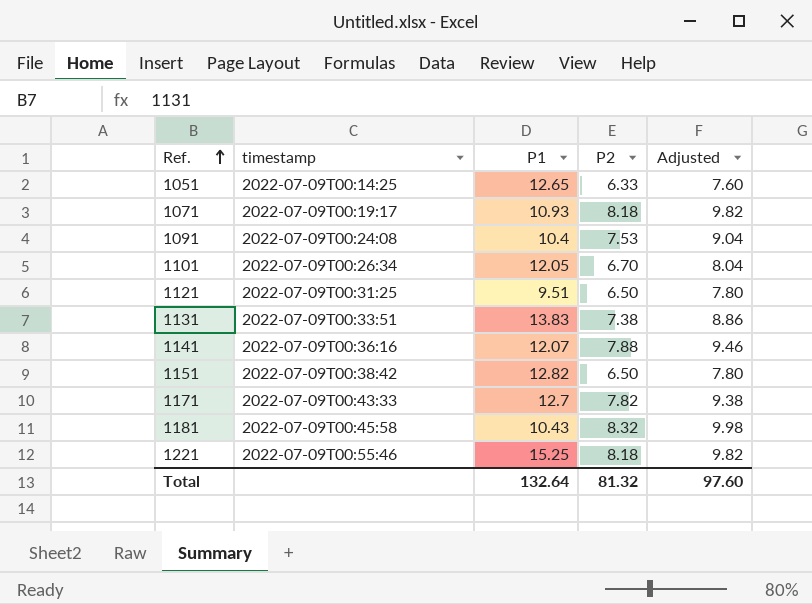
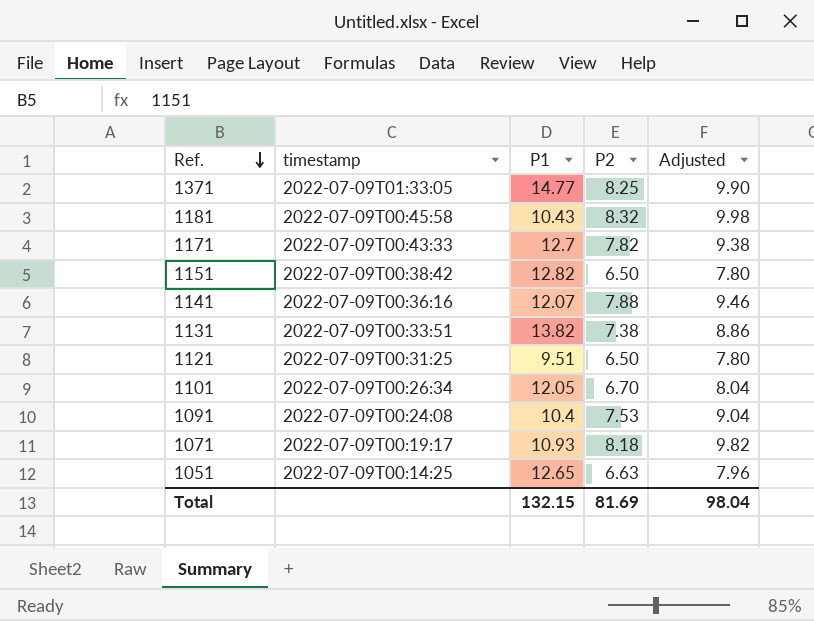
row order: Ref. ascending -> Ref. descending
row 1221: 2022-07-09T00:55:46 | 15.25 | 8.18 | 9.82 -> none
row 1371: none -> 2022-07-09T01:33:05 | 14.77 | 8.25 | 9.90
1131 | P1: 13.83 -> 13.82
1051 | P2: 6.33 -> 6.63
1051 | Adjusted: 7.60 -> 7.96
Total | P1: 132.64 -> 132.15
Total | P2: 81.32 -> 81.69
Total | Adjusted: 97.60 -> 98.04

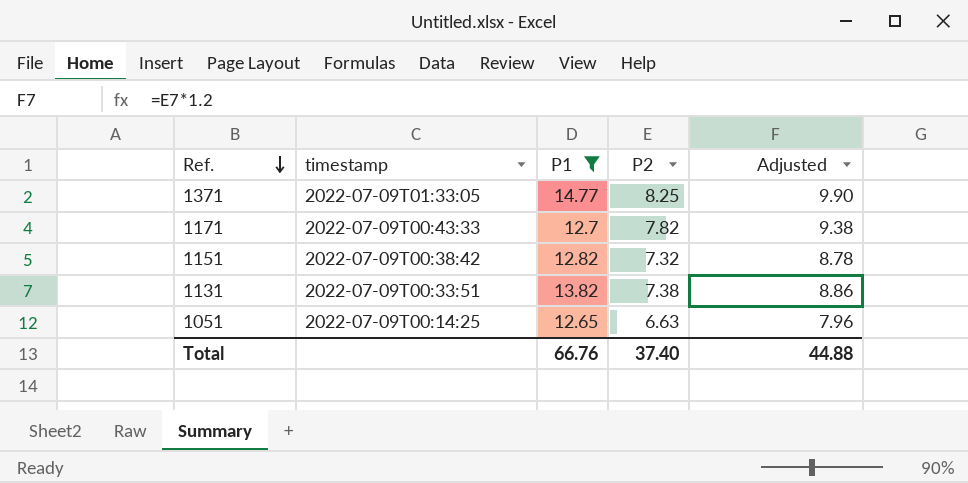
filter: none -> P1 >= 12.65
1151 | P2: 6.50 -> 7.32
1151 | Adjusted: 7.80 -> 8.78
Total | P1: 132.15 -> 66.76
Total | P2: 81.69 -> 37.40
Total | Adjusted: 98.04 -> 44.88

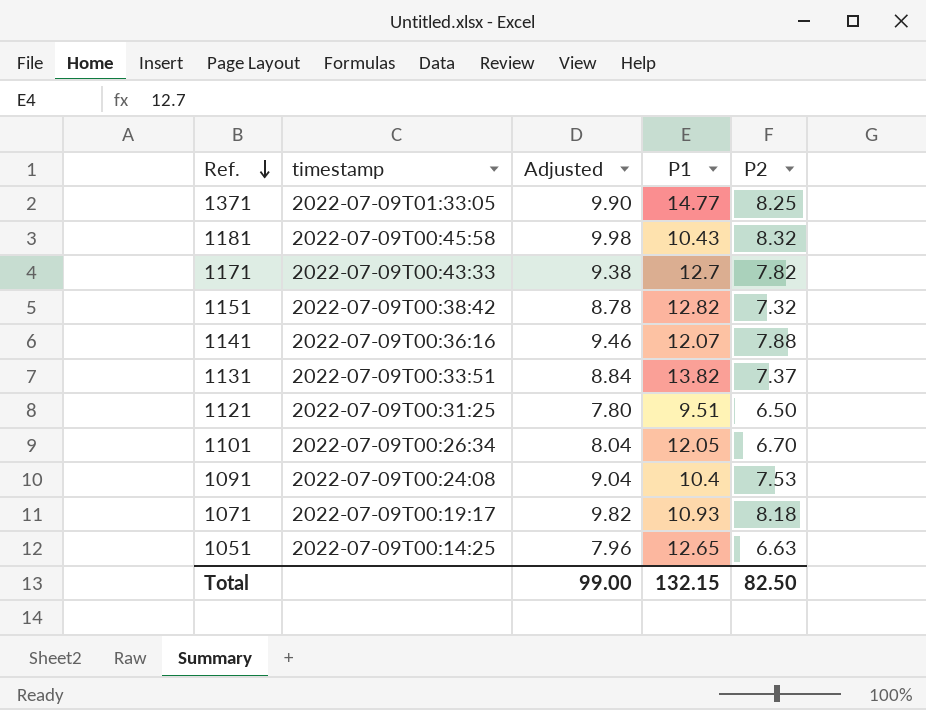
filter: P1 >= 12.65 -> none
column Adjusted | position: 5 -> 3
1131 | Adjusted: 8.86 -> 8.84
1131 | P2: 7.38 -> 7.37
Total | Adjusted: 44.88 -> 99.00
Total | P1: 66.76 -> 132.15
Total | P2: 37.40 -> 82.50

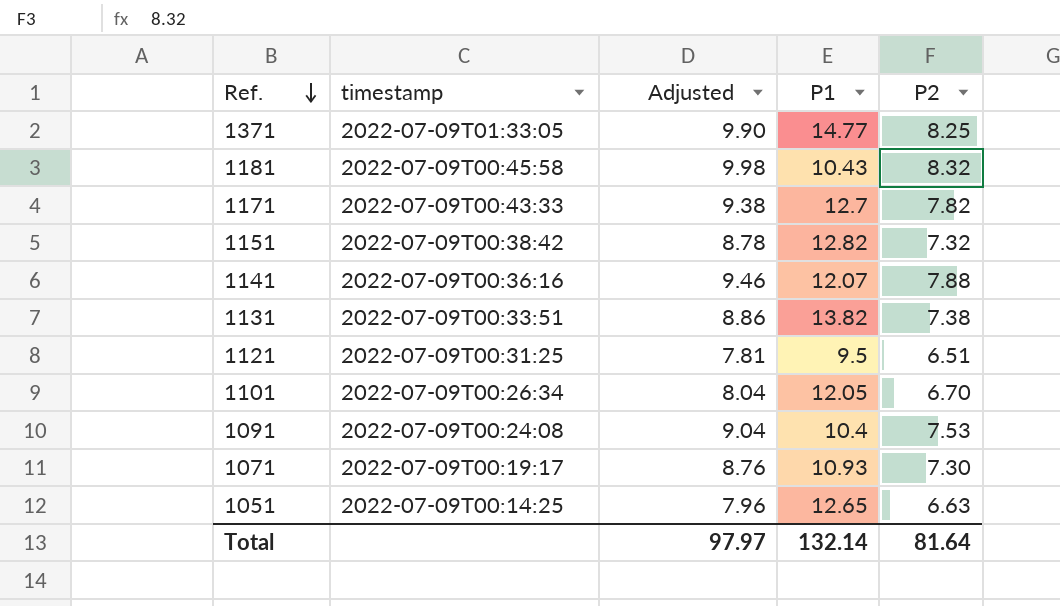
1131 | Adjusted: 8.84 -> 8.86
1131 | P2: 7.37 -> 7.38
1121 | Adjusted: 7.80 -> 7.81
1121 | P1: 9.51 -> 9.5
1121 | P2: 6.50 -> 6.51
1071 | Adjusted: 9.82 -> 8.76
1071 | P2: 8.18 -> 7.30
Total | Adjusted: 99.00 -> 97.97
Total | P1: 132.15 -> 132.14
Total | P2: 82.50 -> 81.64

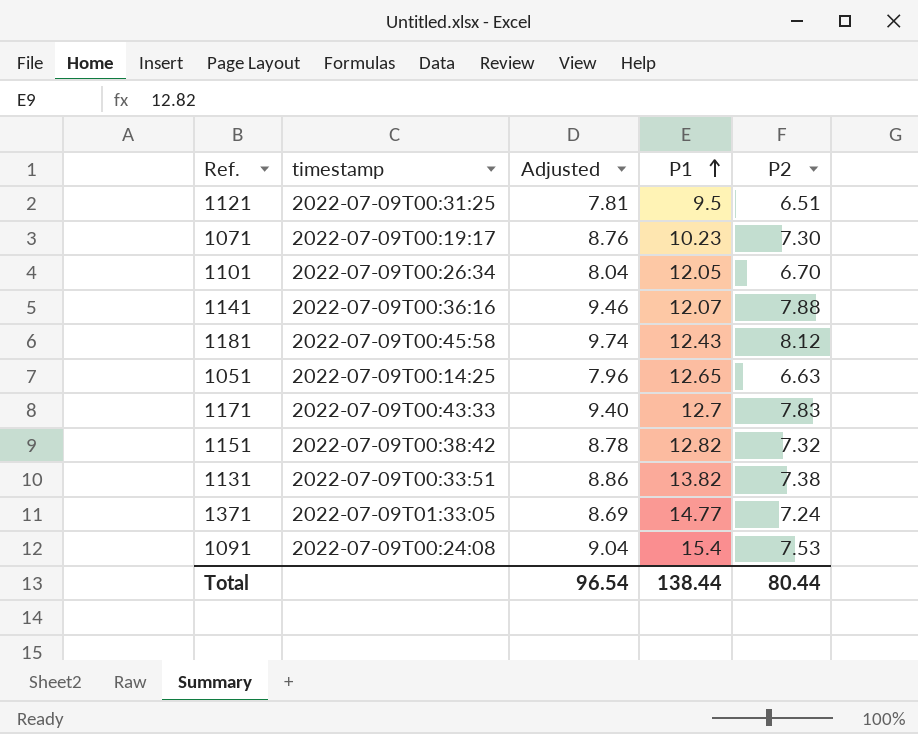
row order: Ref. descending -> P1 ascending
1071 | P1: 10.93 -> 10.23
1181 | Adjusted: 9.98 -> 9.74
1181 | P1: 10.43 -> 12.43
1181 | P2: 8.32 -> 8.12
1171 | Adjusted: 9.38 -> 9.40
1171 | P2: 7.82 -> 7.83
1371 | Adjusted: 9.90 -> 8.69
1371 | P2: 8.25 -> 7.24
1091 | P1: 10.4 -> 15.4
Total | Adjusted: 97.97 -> 96.54
Total | P1: 132.14 -> 138.44
Total | P2: 81.64 -> 80.44

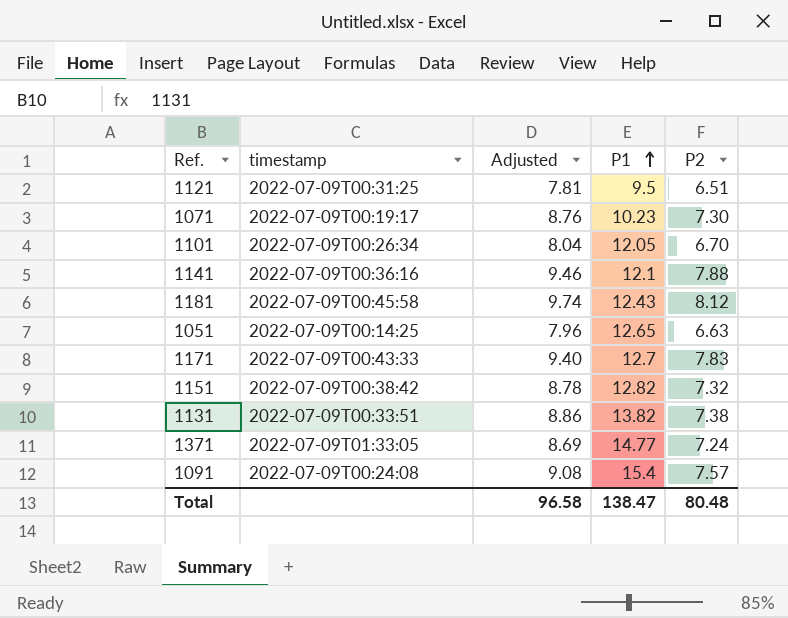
1141 | P1: 12.07 -> 12.1
1091 | Adjusted: 9.04 -> 9.08
1091 | P2: 7.53 -> 7.57
Total | Adjusted: 96.54 -> 96.58
Total | P1: 138.44 -> 138.47
Total | P2: 80.44 -> 80.48

